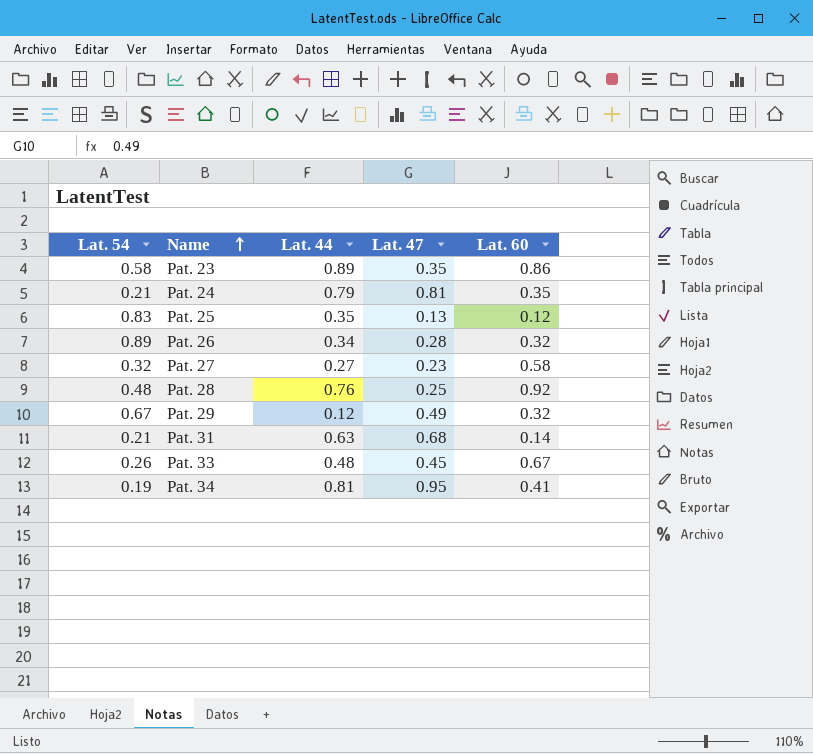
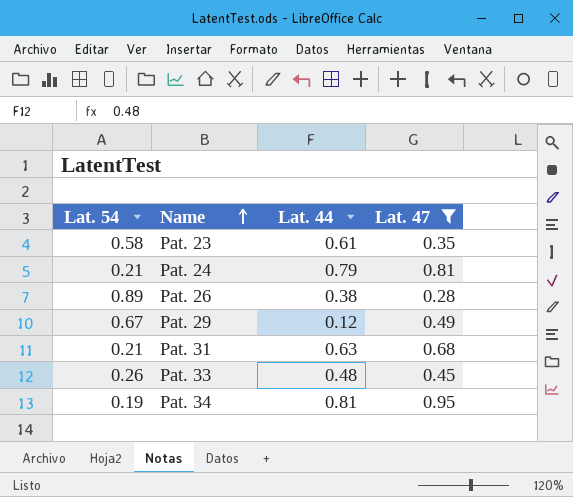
filter: none -> Lat. 47 >= 0.28
column Lat. 60 | position: 5 -> none
Pat. 23 | Lat. 44: 0.89 -> 0.61
Pat. 26 | Lat. 44: 0.34 -> 0.38

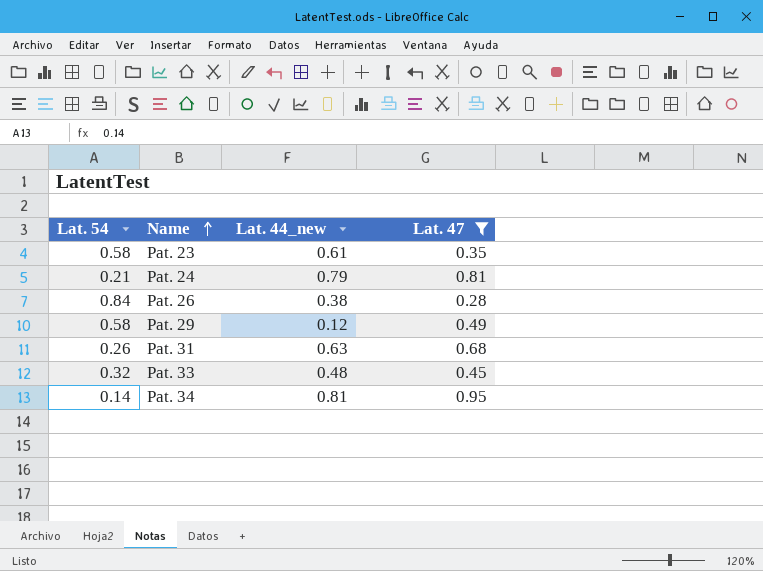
column name: Lat. 44 -> Lat. 44_new
Pat. 26 | Lat. 54: 0.89 -> 0.84
Pat. 29 | Lat. 54: 0.67 -> 0.58
Pat. 31 | Lat. 54: 0.21 -> 0.26
Pat. 33 | Lat. 54: 0.26 -> 0.32
Pat. 34 | Lat. 54: 0.19 -> 0.14

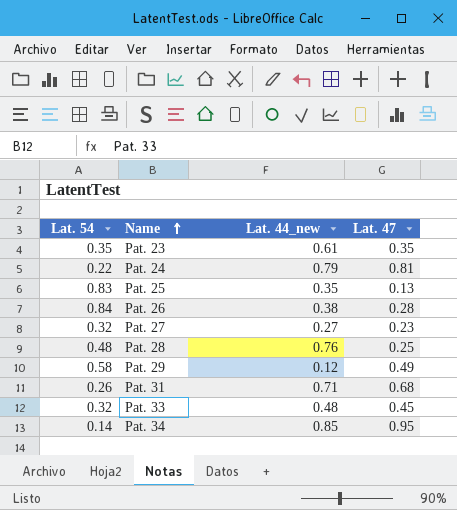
filter: Lat. 47 >= 0.28 -> none
Pat. 23 | Lat. 54: 0.58 -> 0.35
Pat. 24 | Lat. 54: 0.21 -> 0.22
Pat. 31 | Lat. 44_new: 0.63 -> 0.71
Pat. 34 | Lat. 44_new: 0.81 -> 0.85

